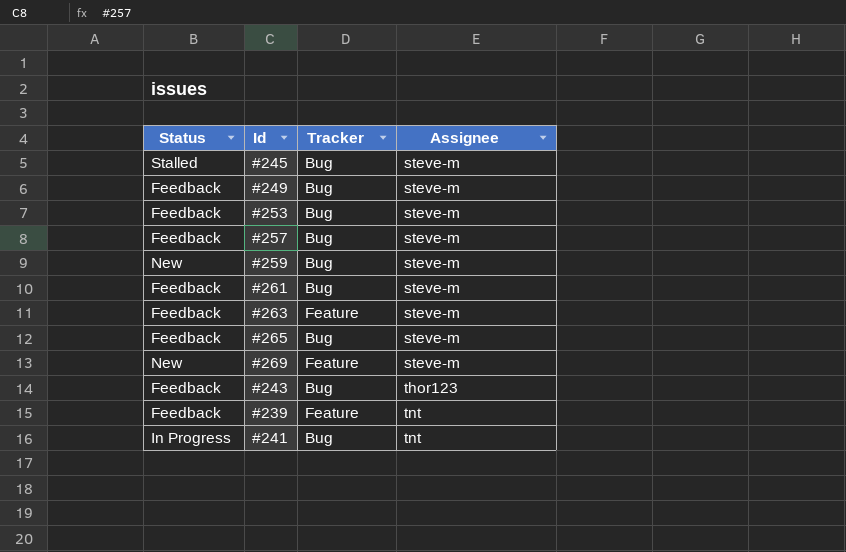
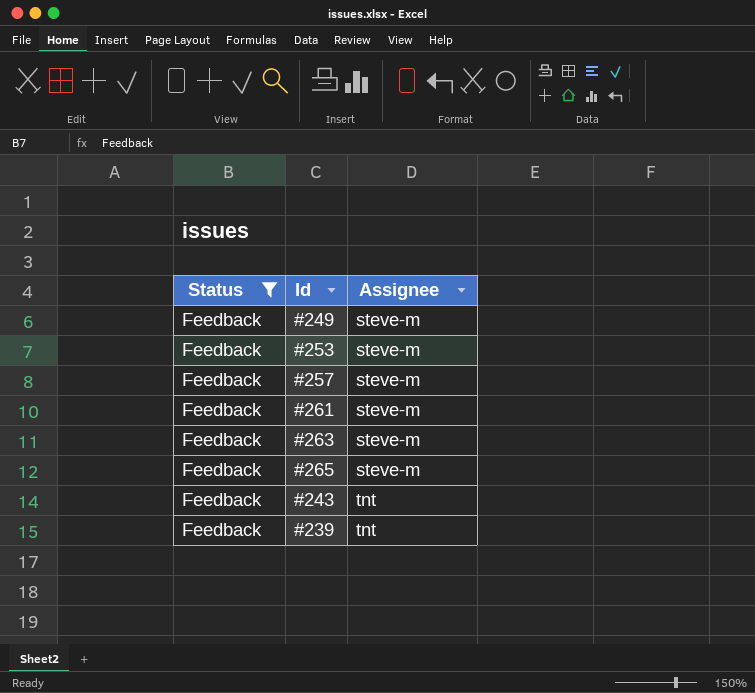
filter: none -> Status = Feedback
column Tracker | position: 3 -> none
#243 | Assignee: thor123 -> tnt

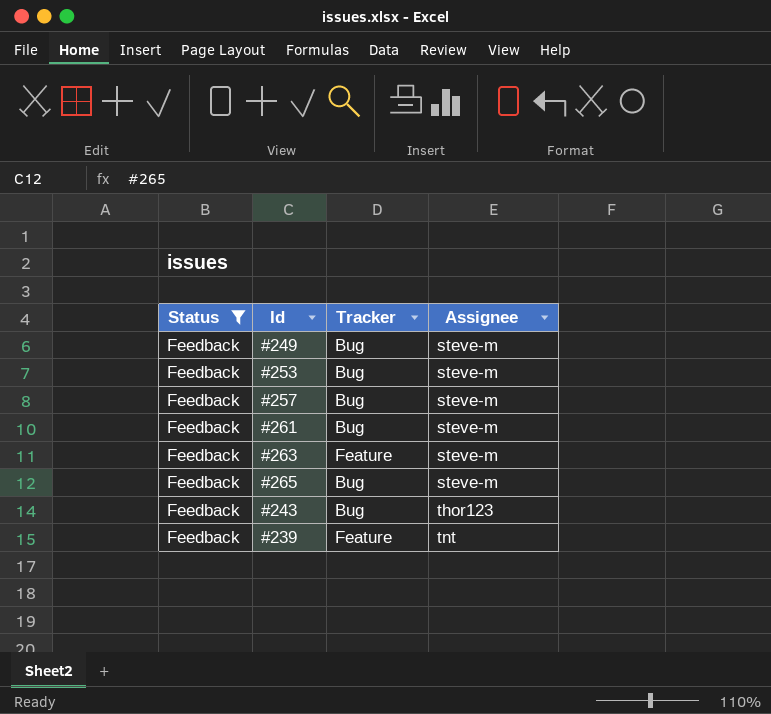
column Tracker | position: none -> 3
#243 | Assignee: tnt -> thor123

